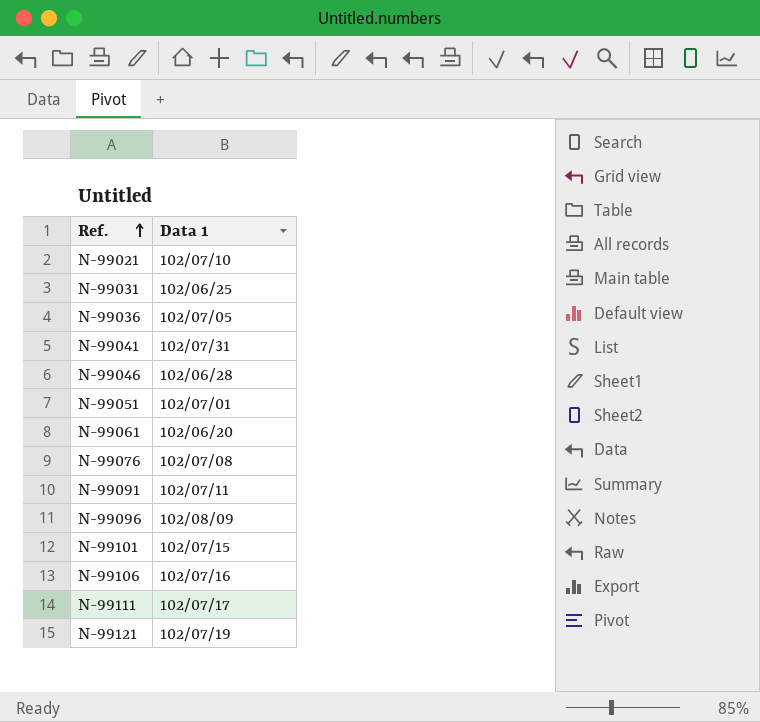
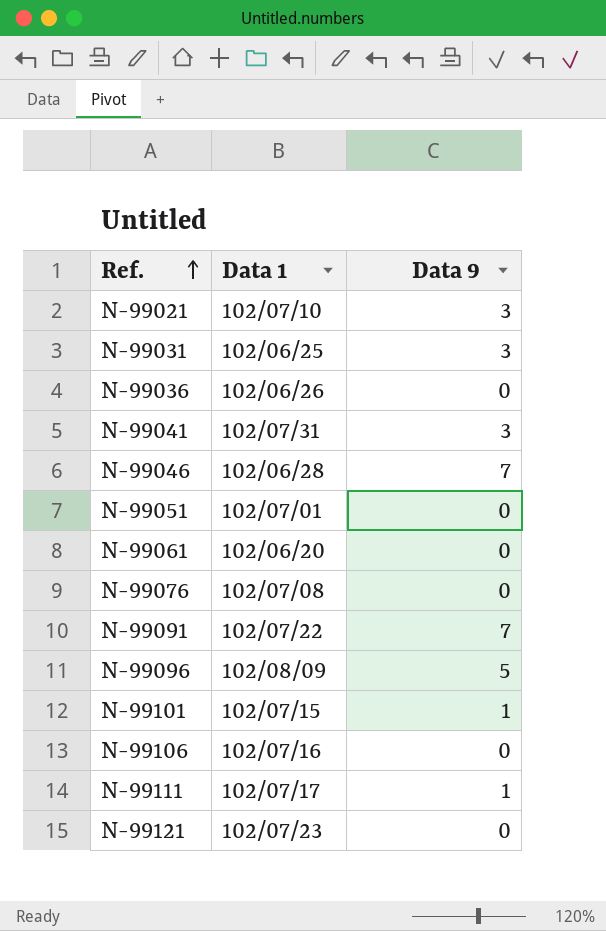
column Data 9 | position: none -> 3
N-99036 | Data 1: 102/07/05 -> 102/06/26
N-99091 | Data 1: 102/07/11 -> 102/07/22
N-99121 | Data 1: 102/07/19 -> 102/07/23

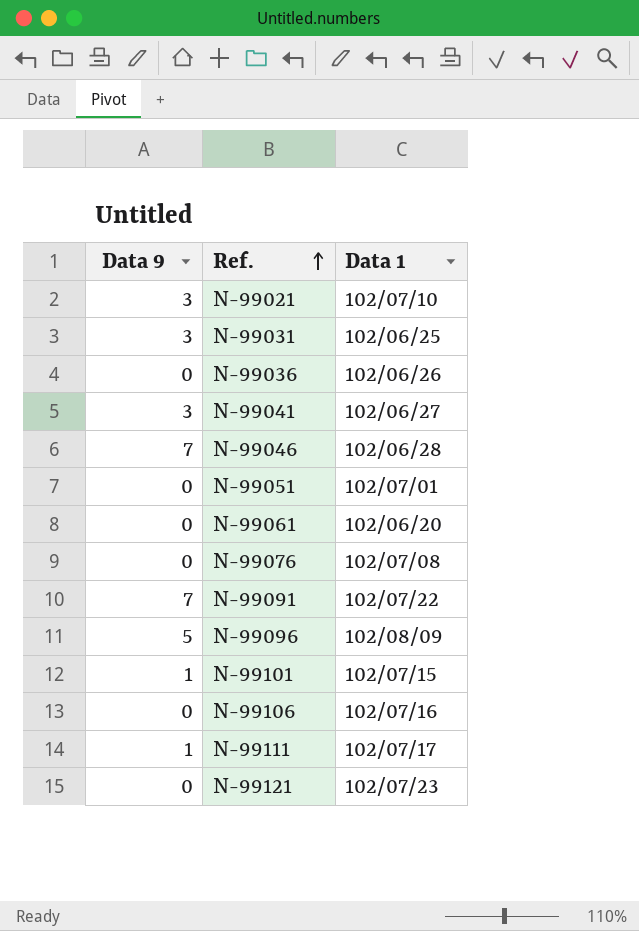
column Data 9 | position: 3 -> 1
N-99041 | Data 1: 102/07/31 -> 102/06/27

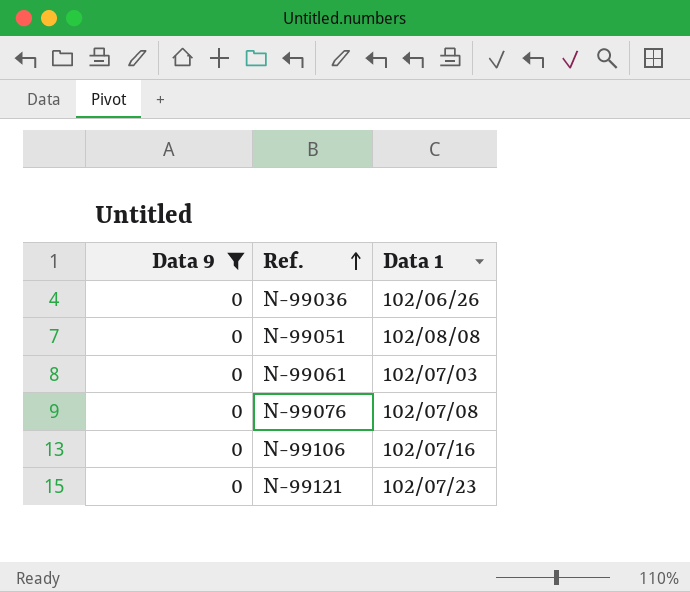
filter: none -> Data 9 = 0
N-99051 | Data 1: 102/07/01 -> 102/08/08
N-99061 | Data 1: 102/06/20 -> 102/07/03

